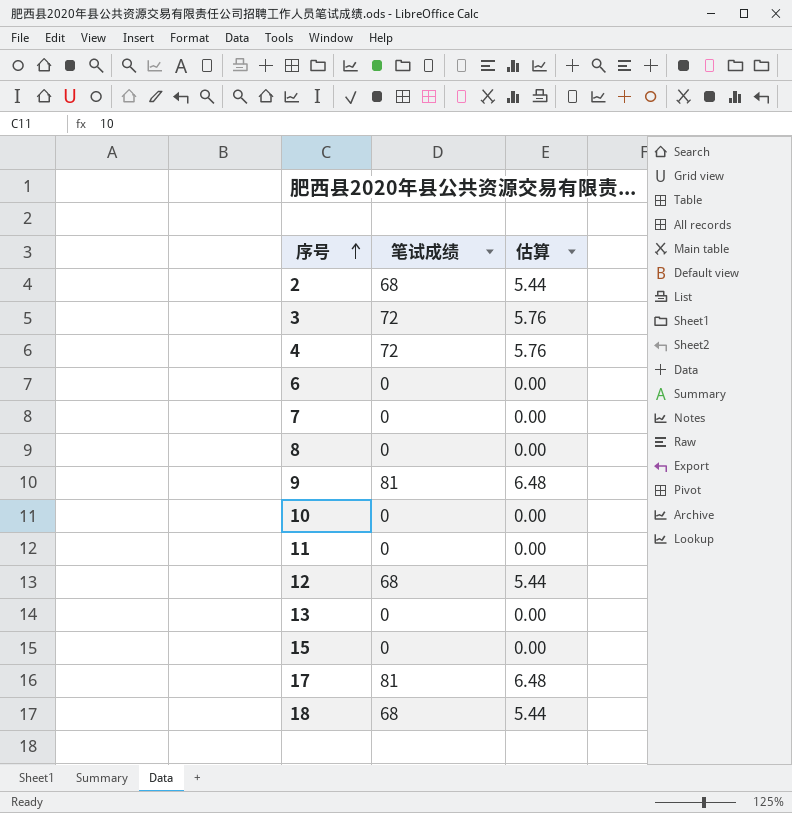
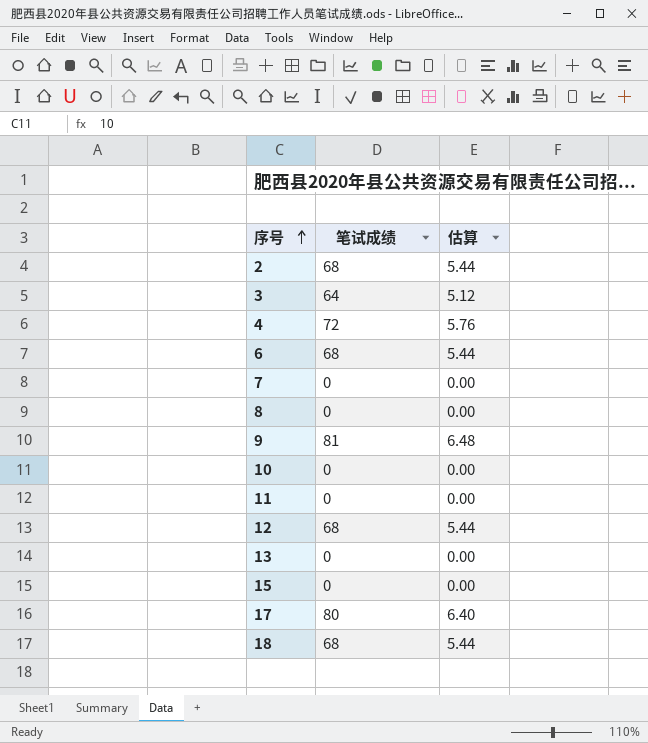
3 | 笔试成绩: 72 -> 64
3 | 估算: 5.76 -> 5.12
6 | 笔试成绩: 0 -> 68
6 | 估算: 0.00 -> 5.44
17 | 笔试成绩: 81 -> 80
17 | 估算: 6.48 -> 6.40

